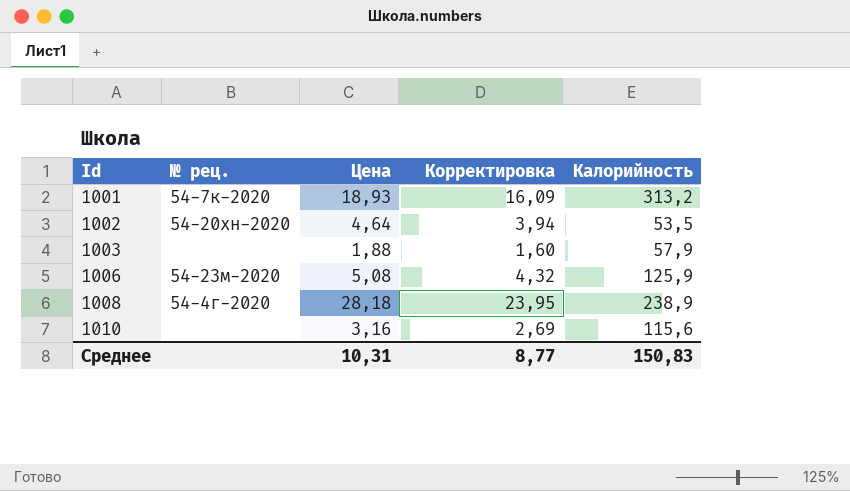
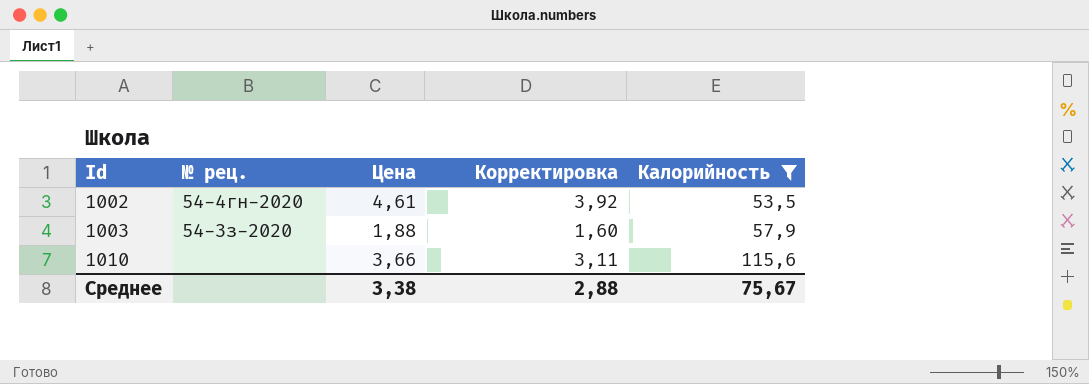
filter: none -> Калорийность <= 115,6
1002 | № рец.: 54-20хн-2020 -> 54-4гн-2020
1002 | Цена: 4,64 -> 4,61
1002 | Корректировка: 3,94 -> 3,92
1003 | № рец.: none -> 54-3з-2020
1010 | Цена: 3,16 -> 3,66
1010 | Корректировка: 2,69 -> 3,11
Среднее | Цена: 10,31 -> 3,38
Среднее | Корректировка: 8,77 -> 2,88
Среднее | Калорийность: 150,83 -> 75,67

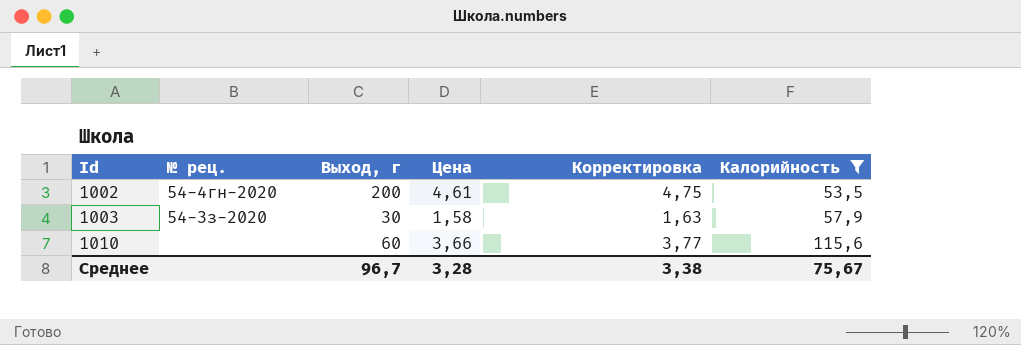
column Выход, г | position: none -> 3
column Корректировка | formula: [Цена] * 0,85 -> [Цена] * 1,03
1003 | Цена: 1,88 -> 1,58
Среднее | Цена: 3,38 -> 3,28
Среднее | Корректировка: 2,88 -> 3,38

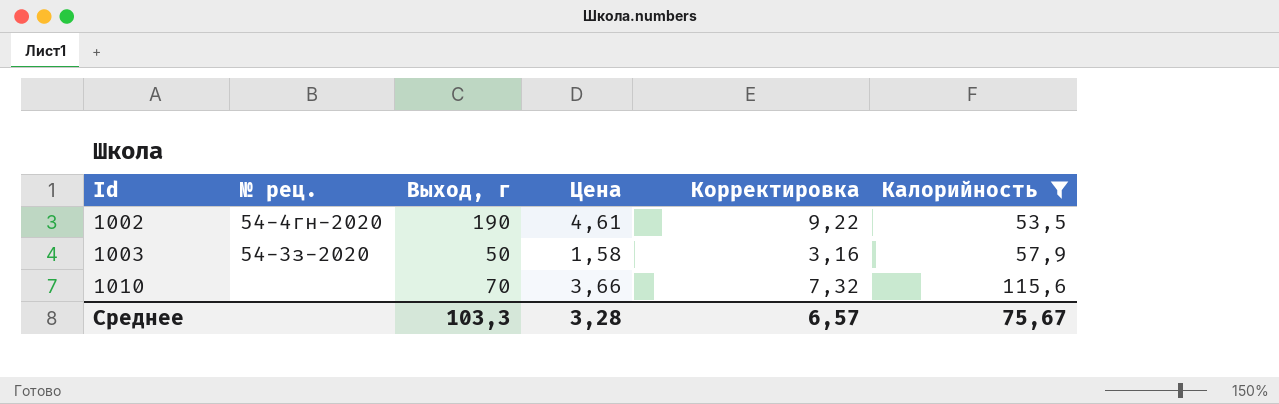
column Корректировка | formula: [Цена] * 1,03 -> [Цена] * 2
1002 | Выход, г: 200 -> 190
1003 | Выход, г: 30 -> 50
1010 | Выход, г: 60 -> 70
Среднее | Выход, г: 96,7 -> 103,3
Среднее | Корректировка: 3,38 -> 6,57

